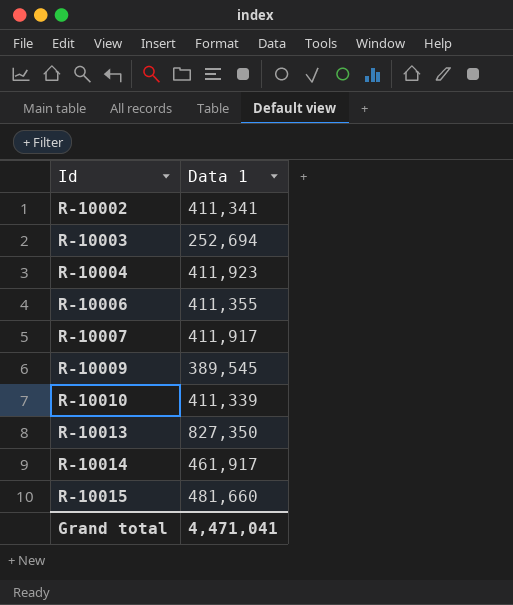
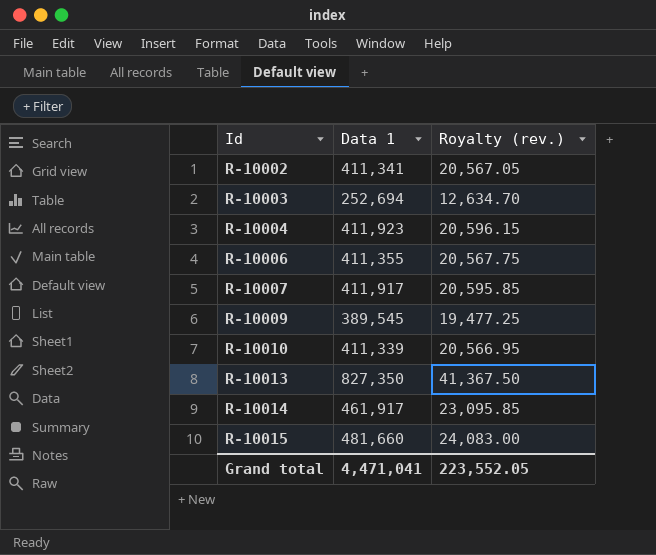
column Royalty (rev.) | formula: none -> [Data 1] * 0.05

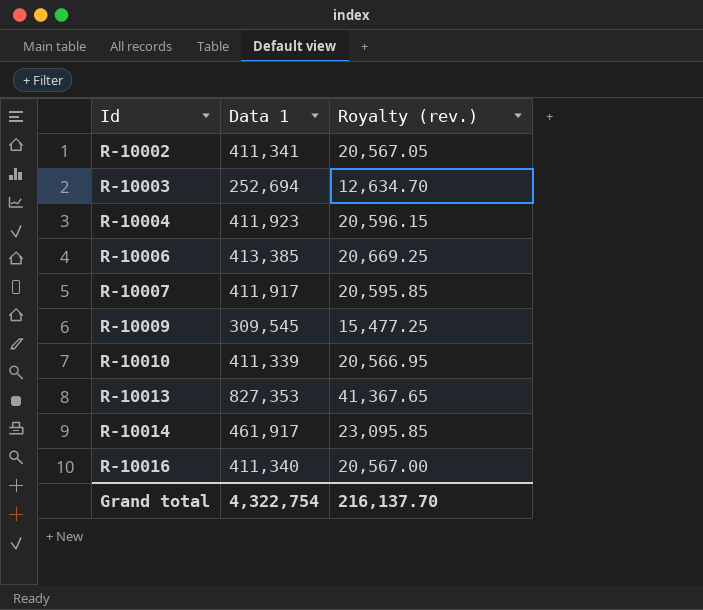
row R-10015: 481,660 | 24,083.00 -> none
R-10006 | Data 1: 411,355 -> 413,385
R-10006 | Royalty (rev.): 20,567.75 -> 20,669.25
R-10009 | Data 1: 389,545 -> 309,545
R-10009 | Royalty (rev.): 19,477.25 -> 15,477.25
R-10013 | Data 1: 827,350 -> 827,353
R-10013 | Royalty (rev.): 41,367.50 -> 41,367.65
row R-10016: none -> 411,340 | 20,567.00
Grand total | Data 1: 4,471,041 -> 4,322,754
Grand total | Royalty (rev.): 223,552.05 -> 216,137.70

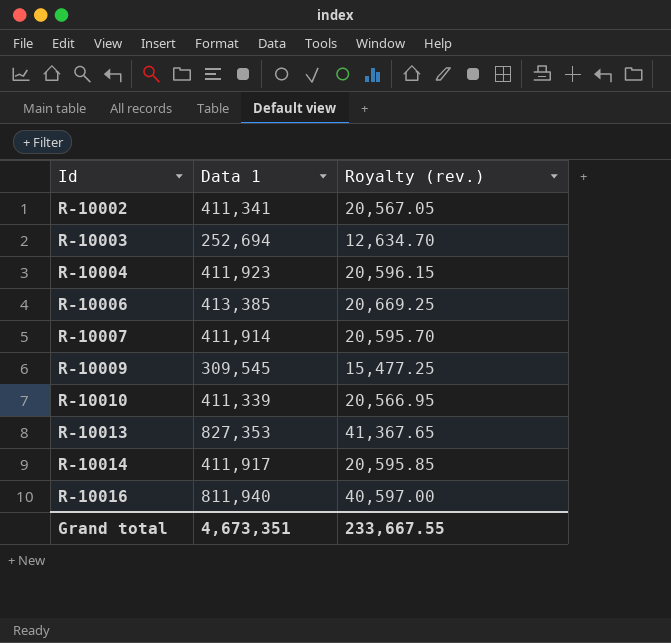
R-10007 | Data 1: 411,917 -> 411,914
R-10007 | Royalty (rev.): 20,595.85 -> 20,595.70
R-10014 | Data 1: 461,917 -> 411,917
R-10014 | Royalty (rev.): 23,095.85 -> 20,595.85
R-10016 | Data 1: 411,340 -> 811,940
R-10016 | Royalty (rev.): 20,567.00 -> 40,597.00
Grand total | Data 1: 4,322,754 -> 4,673,351
Grand total | Royalty (rev.): 216,137.70 -> 233,667.55

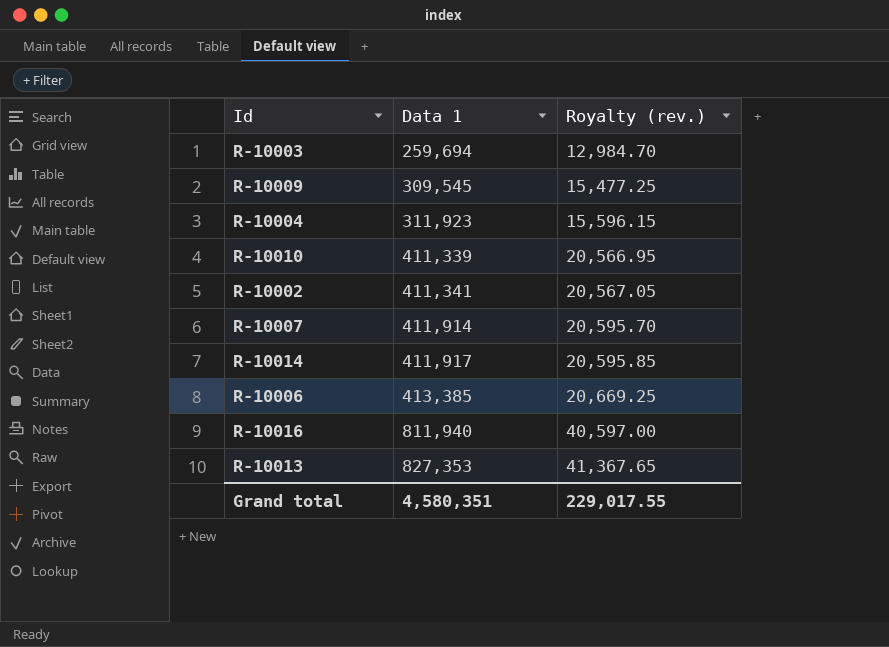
row order: Id ascending -> Data 1 ascending
R-10003 | Data 1: 252,694 -> 259,694
R-10003 | Royalty (rev.): 12,634.70 -> 12,984.70
R-10004 | Data 1: 411,923 -> 311,923
R-10004 | Royalty (rev.): 20,596.15 -> 15,596.15
Grand total | Data 1: 4,673,351 -> 4,580,351
Grand total | Royalty (rev.): 233,667.55 -> 229,017.55

